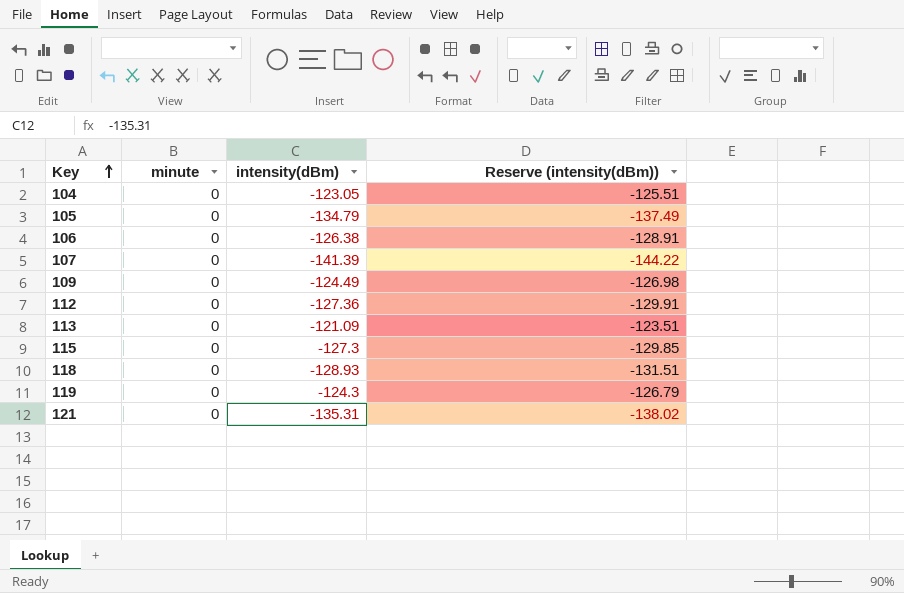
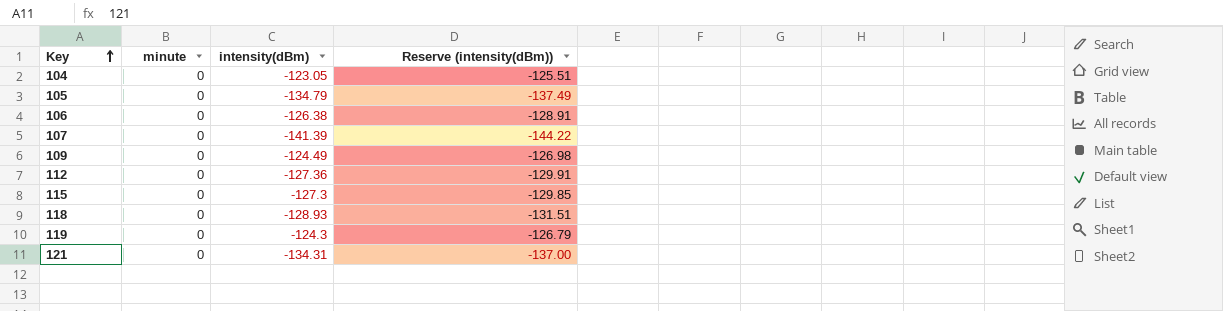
row 113: 0 | -121.09 | -123.51 -> none
121 | intensity(dBm): -135.31 -> -134.31
121 | Reserve (intensity(dBm)): -138.02 -> -137.00

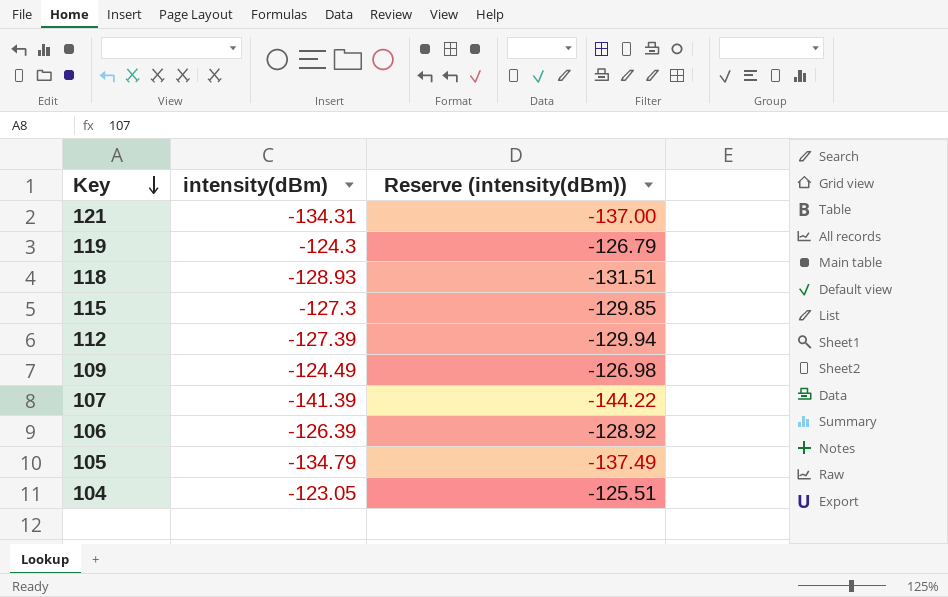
row order: Key ascending -> Key descending
column minute | position: 2 -> none
112 | intensity(dBm): -127.36 -> -127.39
112 | Reserve (intensity(dBm)): -129.91 -> -129.94
106 | intensity(dBm): -126.38 -> -126.39
106 | Reserve (intensity(dBm)): -128.91 -> -128.92

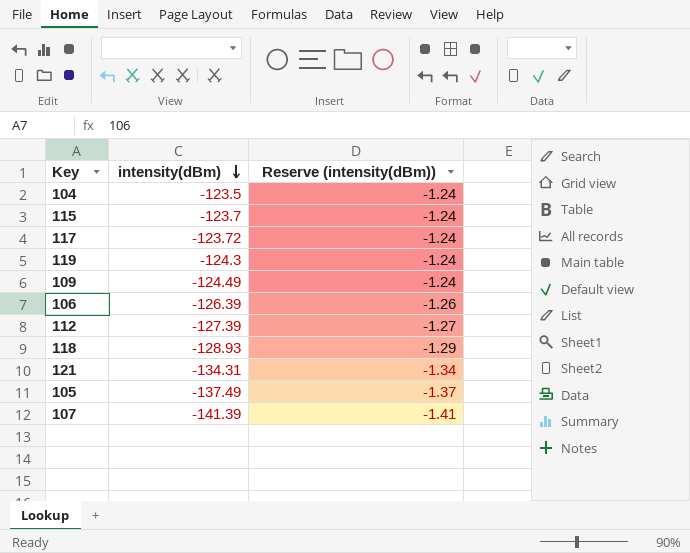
row order: Key descending -> intensity(dBm) descending
column Reserve (intensity(dBm)) | formula: [intensity(dBm)] * 1.02 -> [intensity(dBm)] * 0.01
104 | intensity(dBm): -123.05 -> -123.5
115 | intensity(dBm): -127.3 -> -123.7
row 117: none -> -123.72 | -1.24
105 | intensity(dBm): -134.79 -> -137.49

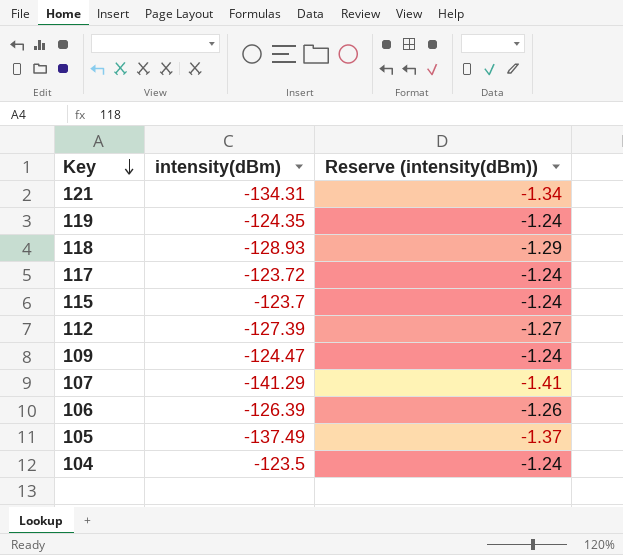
row order: intensity(dBm) descending -> Key descending
119 | intensity(dBm): -124.3 -> -124.35
109 | intensity(dBm): -124.49 -> -124.47
107 | intensity(dBm): -141.39 -> -141.29

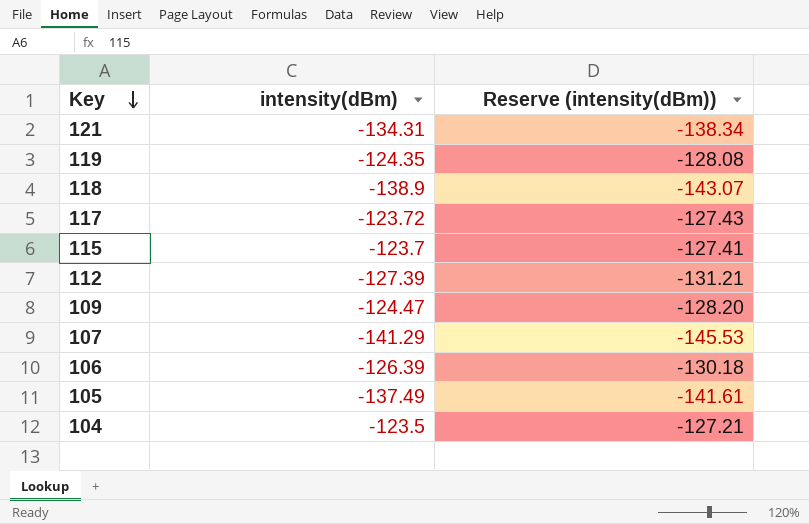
column Reserve (intensity(dBm)) | formula: [intensity(dBm)] * 0.01 -> [intensity(dBm)] * 1.03
118 | intensity(dBm): -128.93 -> -138.9

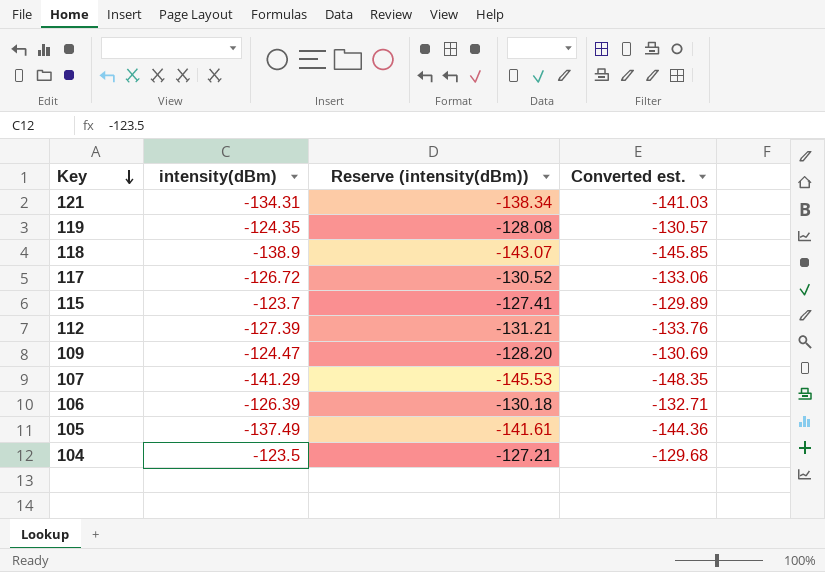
column Converted est. | formula: none -> [intensity(dBm)] * 1.05
117 | intensity(dBm): -123.72 -> -126.72
117 | Reserve (intensity(dBm)): -127.43 -> -130.52

